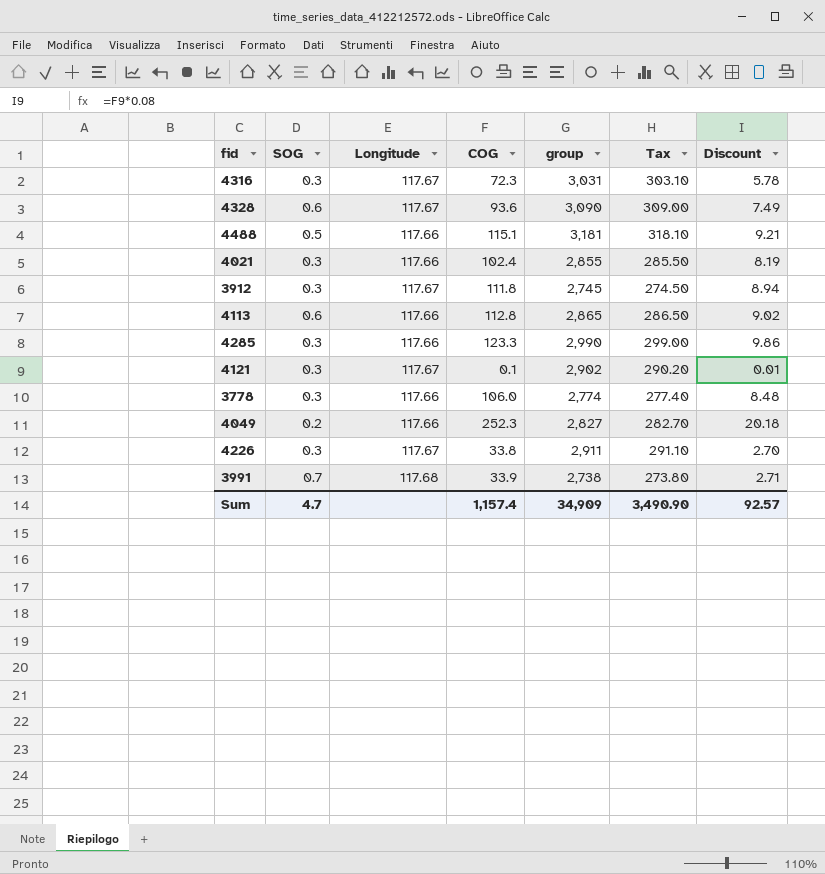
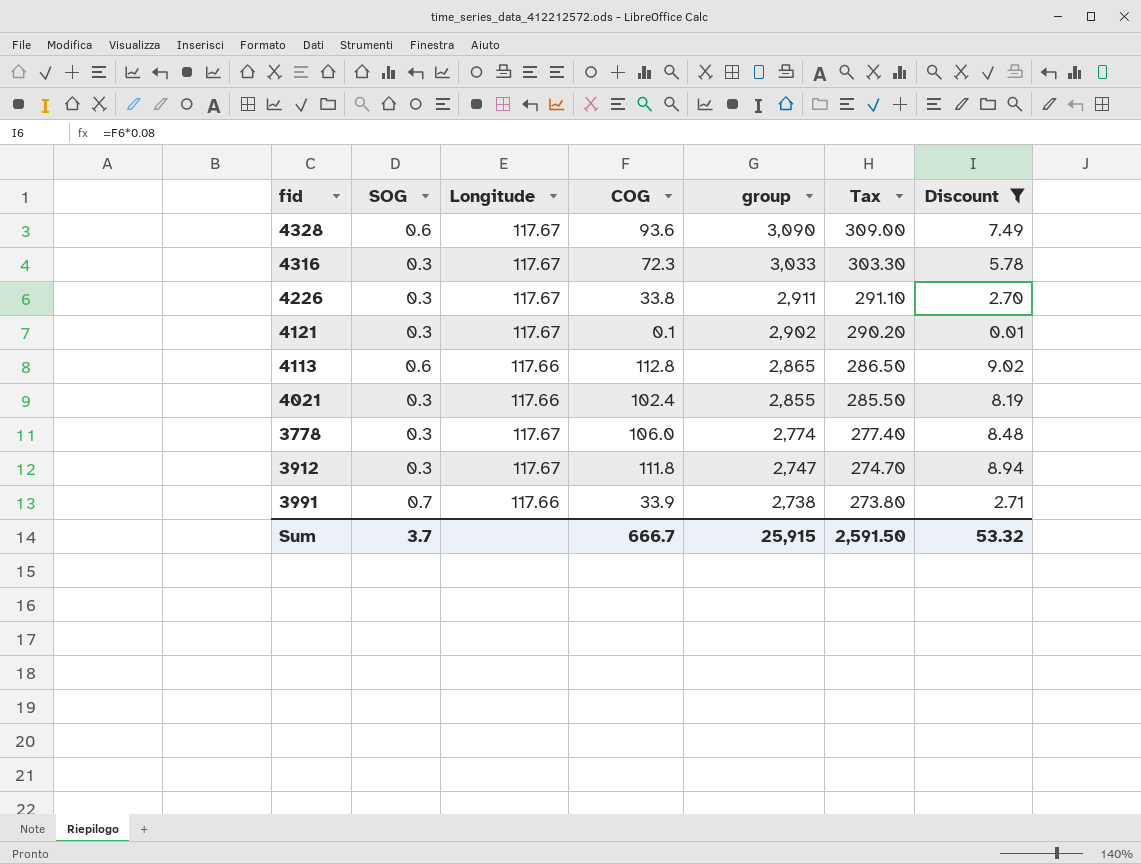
filter: none -> Discount <= 9.02
row order: none -> group descending
4316 | group: 3,031 -> 3,033
4316 | Tax: 303.10 -> 303.30
3778 | Longitude: 117.66 -> 117.67
3912 | group: 2,745 -> 2,747
3912 | Tax: 274.50 -> 274.70
3991 | Longitude: 117.68 -> 117.66
Sum | SOG: 4.7 -> 3.7
Sum | COG: 1,157.4 -> 666.7
Sum | group: 34,909 -> 25,915
Sum | Tax: 3,490.90 -> 2,591.50
Sum | Discount: 92.57 -> 53.32

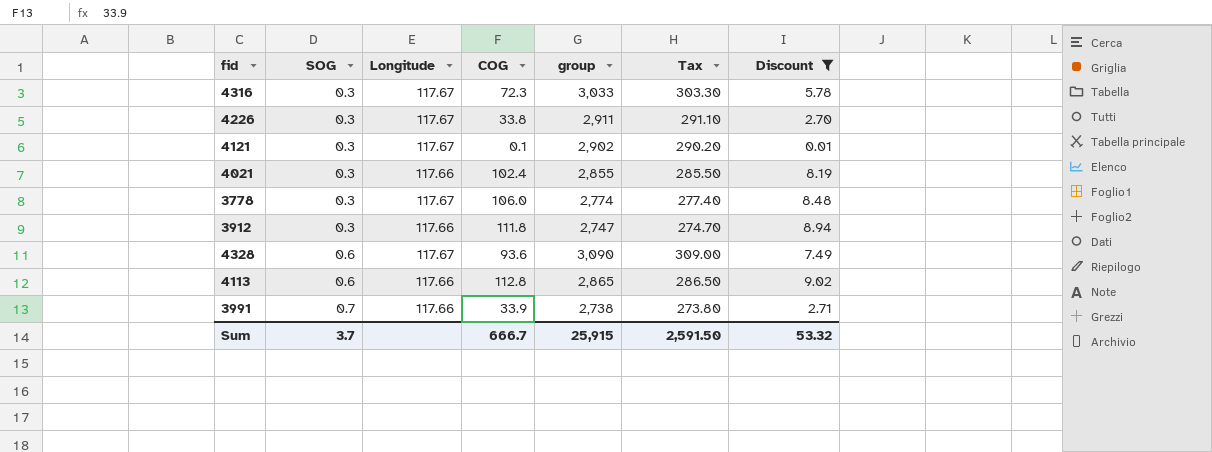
row order: group descending -> SOG ascending
3912 | Longitude: 117.67 -> 117.66

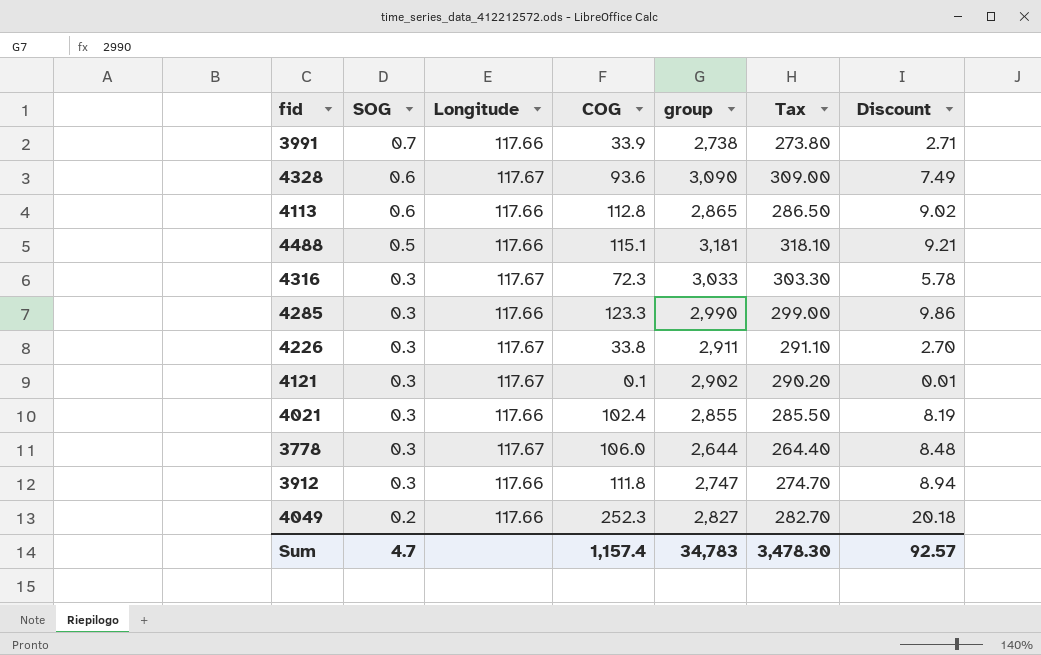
filter: Discount <= 9.02 -> none
row order: SOG ascending -> SOG descending
3778 | group: 2,774 -> 2,644
3778 | Tax: 277.40 -> 264.40
Sum | SOG: 3.7 -> 4.7
Sum | COG: 666.7 -> 1,157.4
Sum | group: 25,915 -> 34,783
Sum | Tax: 2,591.50 -> 3,478.30
Sum | Discount: 53.32 -> 92.57

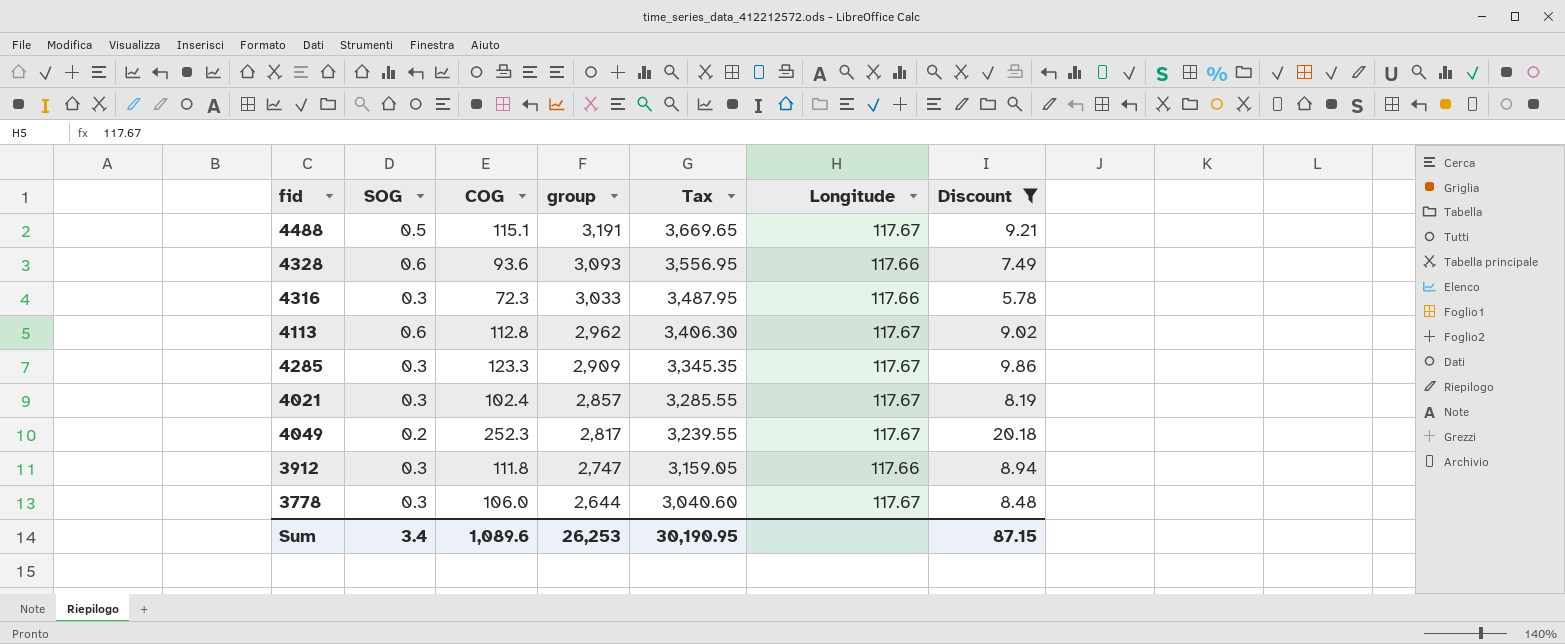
filter: none -> Discount >= 5.78
row order: SOG descending -> group descending
column Tax | formula: [group] * 0.1 -> [group] * 1.15
column Longitude | position: 3 -> 6
4488 | group: 3,181 -> 3,191
4488 | Longitude: 117.66 -> 117.67
4328 | group: 3,090 -> 3,093
4328 | Longitude: 117.67 -> 117.66
4316 | Longitude: 117.67 -> 117.66
4113 | group: 2,865 -> 2,962
4113 | Longitude: 117.66 -> 117.67
4285 | group: 2,990 -> 2,909
4285 | Longitude: 117.66 -> 117.67
4021 | group: 2,855 -> 2,857
4021 | Longitude: 117.66 -> 117.67
4049 | group: 2,827 -> 2,817
4049 | Longitude: 117.66 -> 117.67
Sum | SOG: 4.7 -> 3.4
Sum | COG: 1,157.4 -> 1,089.6
Sum | group: 34,783 -> 26,253
Sum | Tax: 3,478.30 -> 30,190.95
Sum | Discount: 92.57 -> 87.15

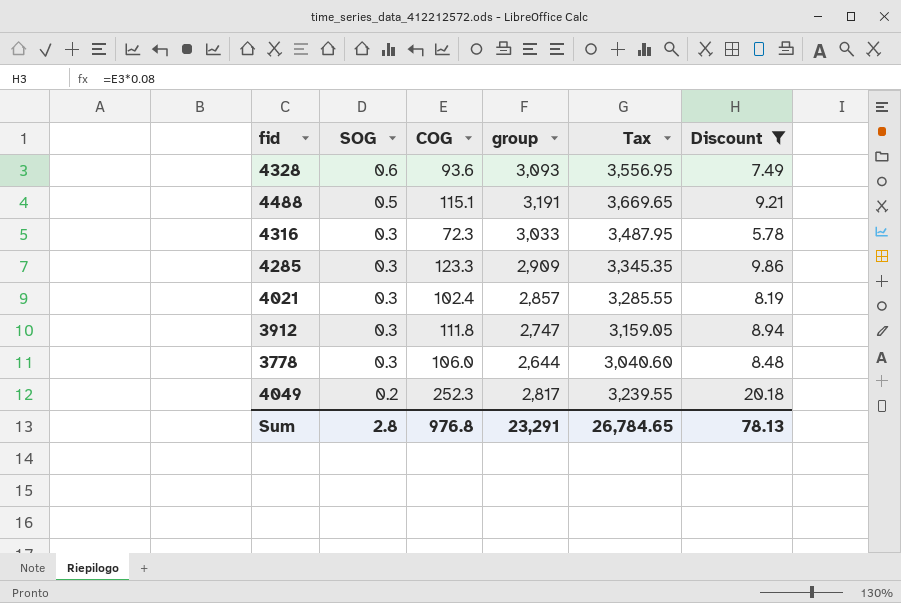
row order: group descending -> SOG descending
column Longitude | position: 6 -> none
row 4113: 0.6 | 112.8 | 2,962 | 3,406.30 | 117.67 | 9.02 -> none
Sum | SOG: 3.4 -> 2.8
Sum | COG: 1,089.6 -> 976.8
Sum | group: 26,253 -> 23,291
Sum | Tax: 30,190.95 -> 26,784.65
Sum | Discount: 87.15 -> 78.13

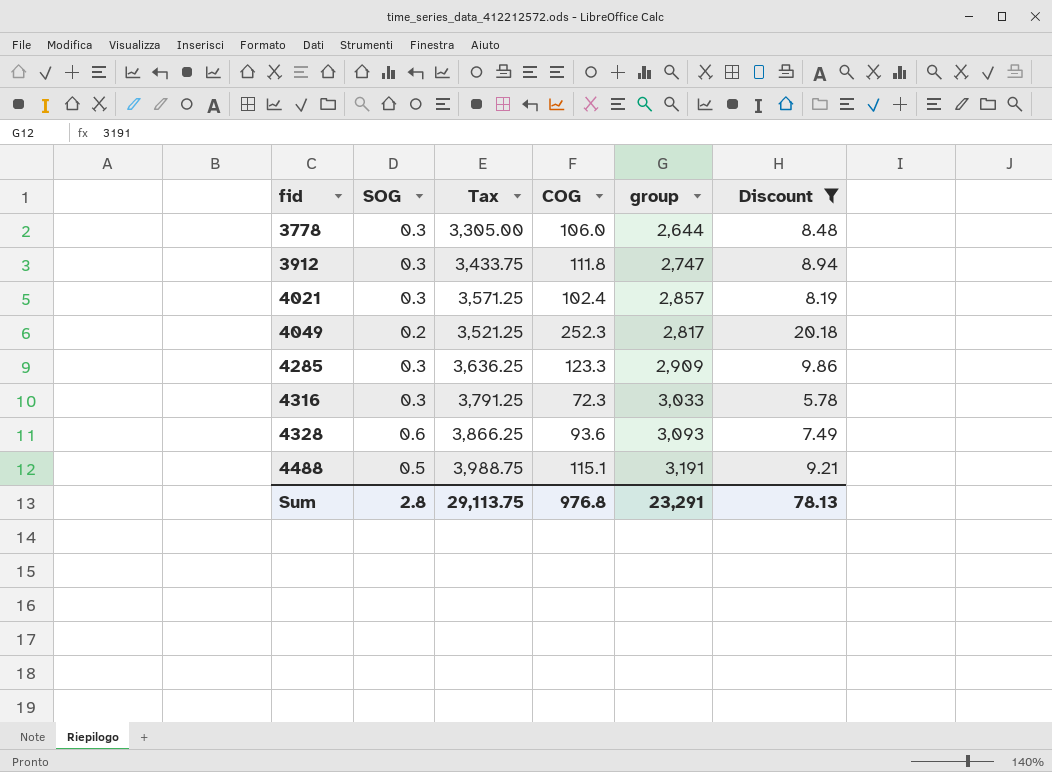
row order: SOG descending -> fid ascending
column Tax | formula: [group] * 1.15 -> [group] * 1.25
column Tax | position: 5 -> 3
Sum | Tax: 26,784.65 -> 29,113.75

